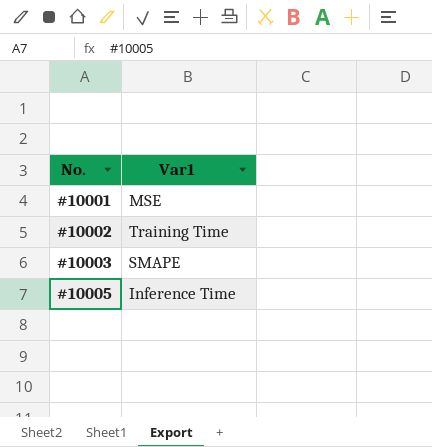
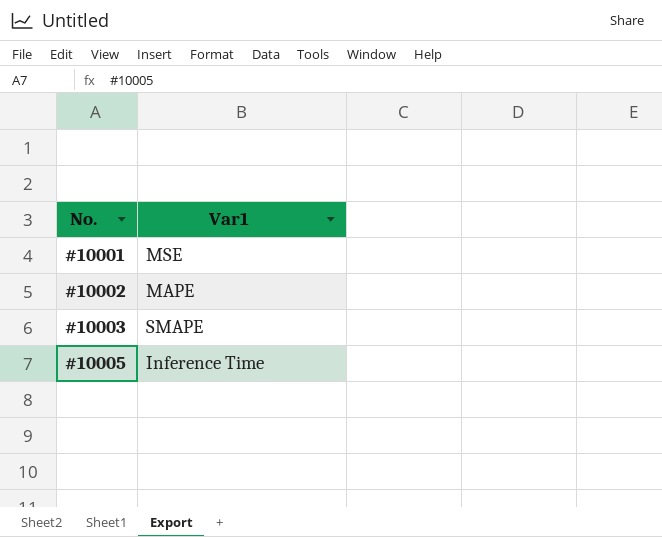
#10002 | Var1: Training Time -> MAPE

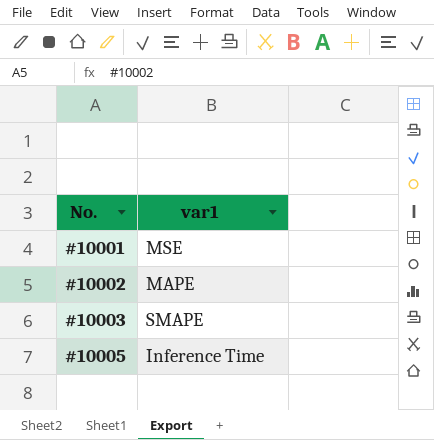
column name: Var1 -> var1

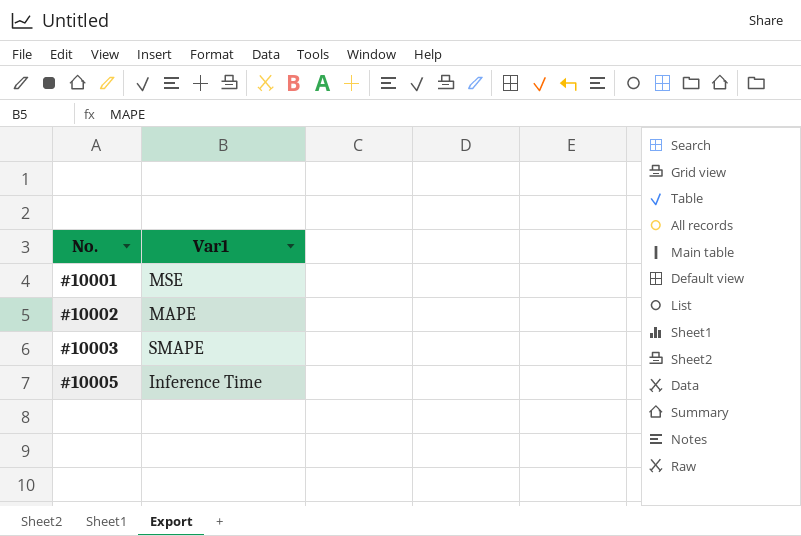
column name: var1 -> Var1

